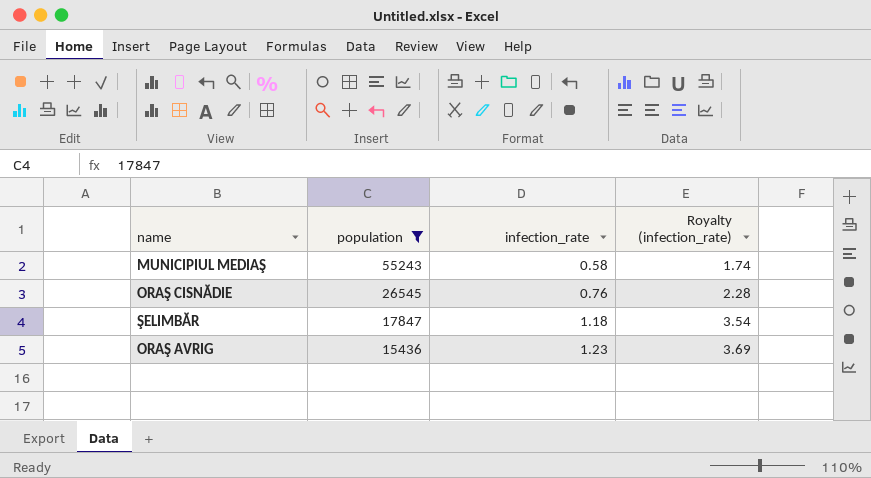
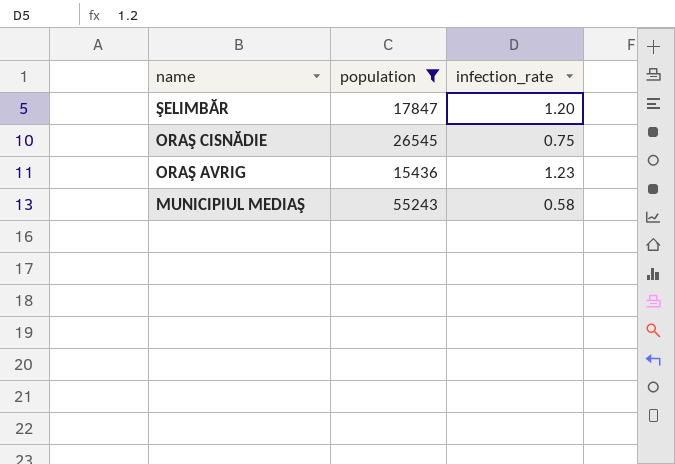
row order: population descending -> name descending
column Royalty (infection_rate) | formula: [infection_rate] * 3 -> none
ŞELIMBĂR | infection_rate: 1.18 -> 1.20
ORAŞ CISNĂDIE | infection_rate: 0.76 -> 0.75

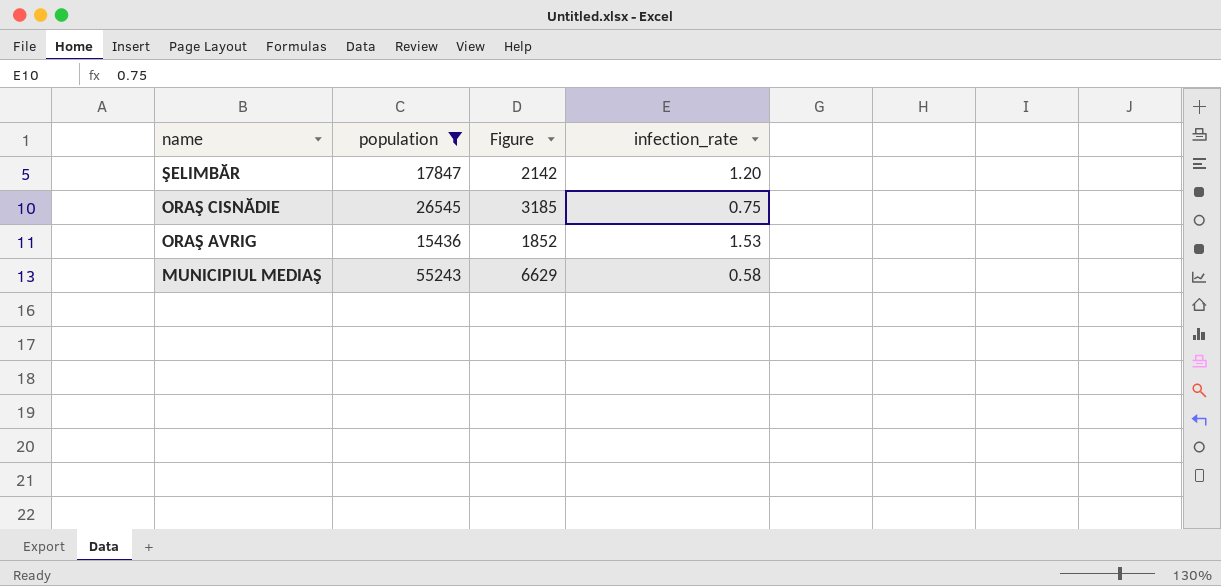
column Figure | formula: none -> [population] * 0.12
ORAŞ AVRIG | infection_rate: 1.23 -> 1.53

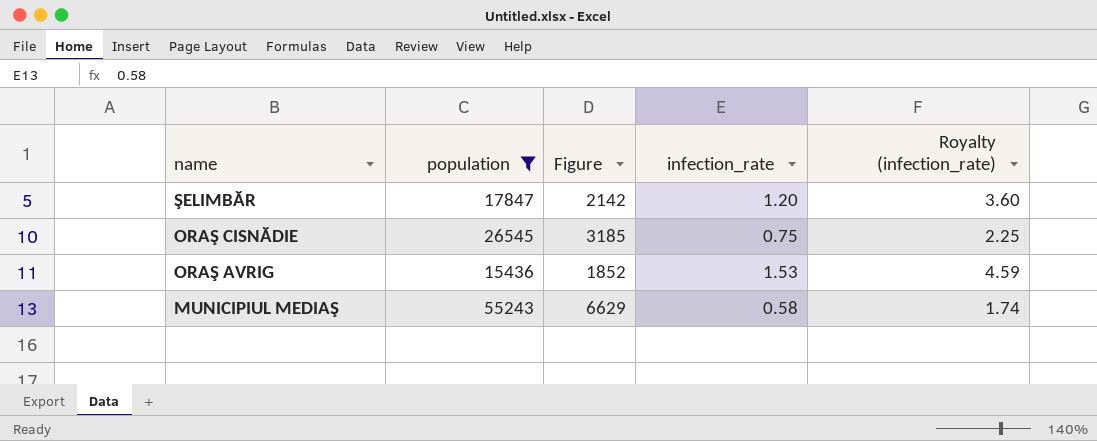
column Royalty (infection_rate) | formula: none -> [infection_rate] * 3

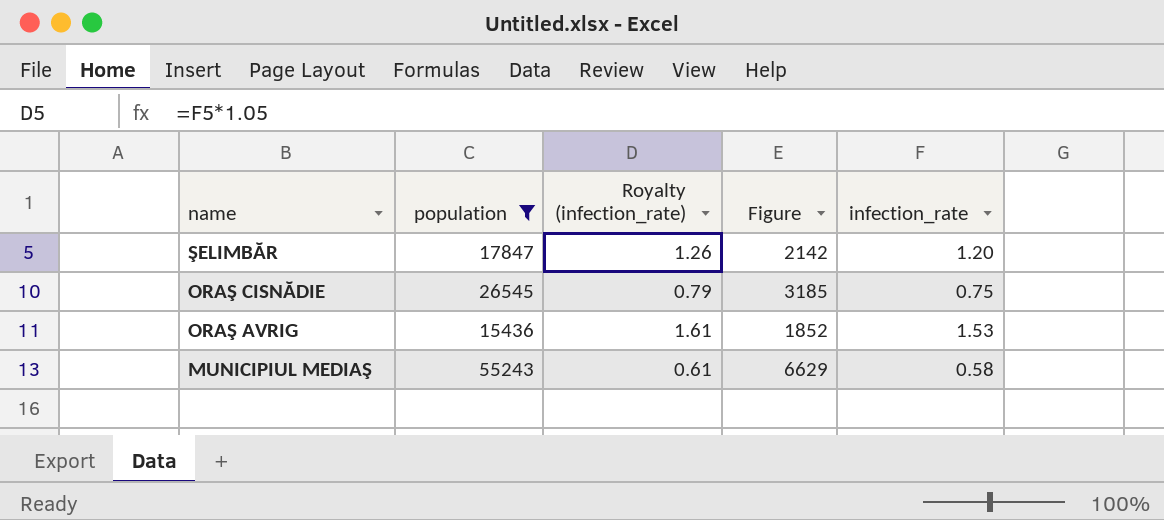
column Royalty (infection_rate) | formula: [infection_rate] * 3 -> [infection_rate] * 1.05
column Royalty (infection_rate) | position: 5 -> 3

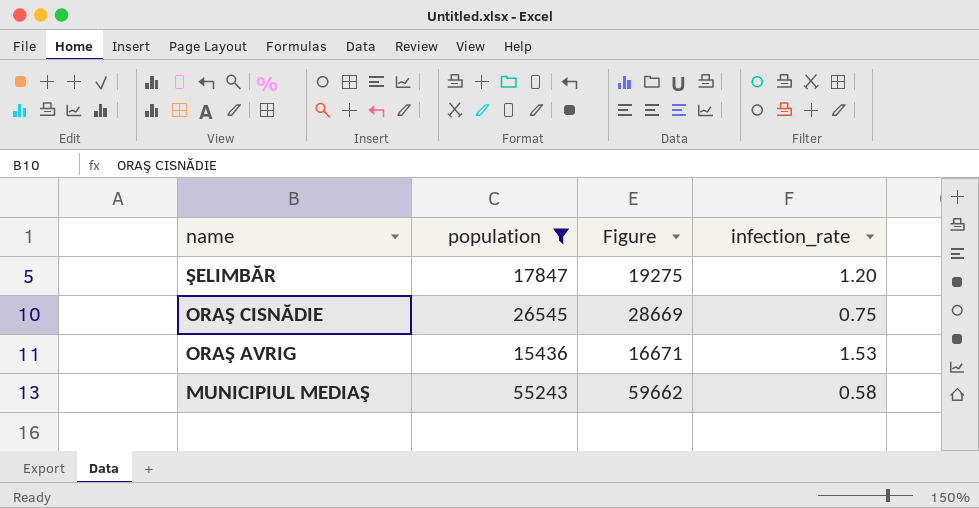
column Royalty (infection_rate) | formula: [infection_rate] * 1.05 -> none
column Figure | formula: [population] * 0.12 -> [population] * 1.08

